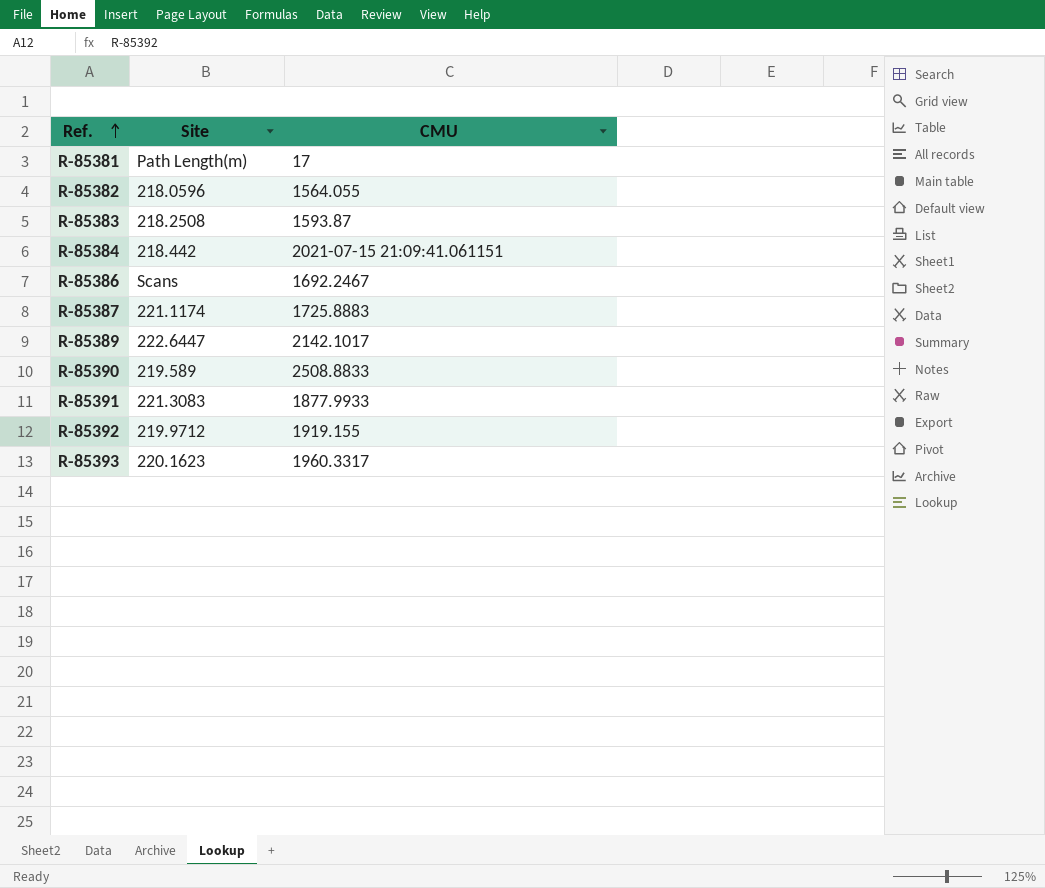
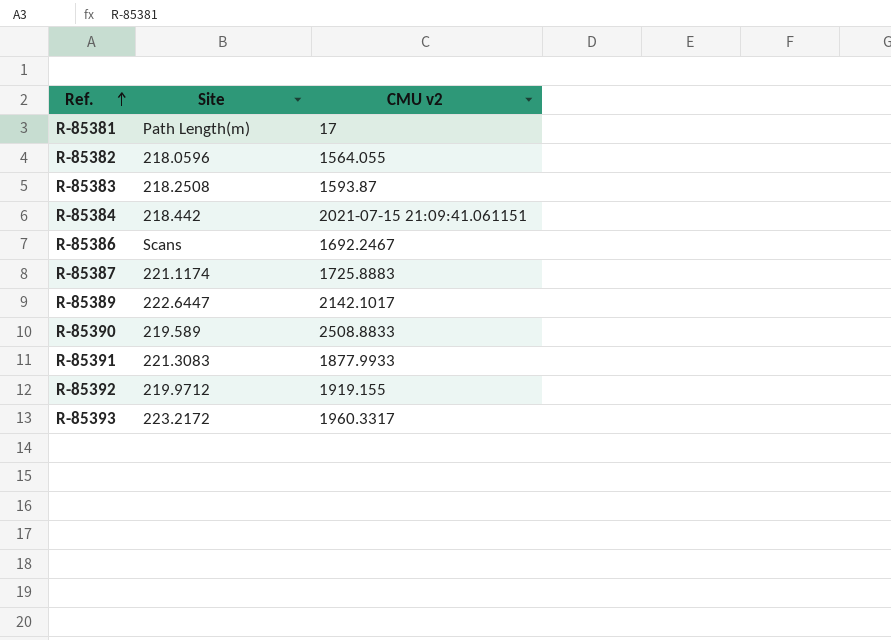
column name: CMU -> CMU v2
R-85393 | Site: 220.1623 -> 223.2172

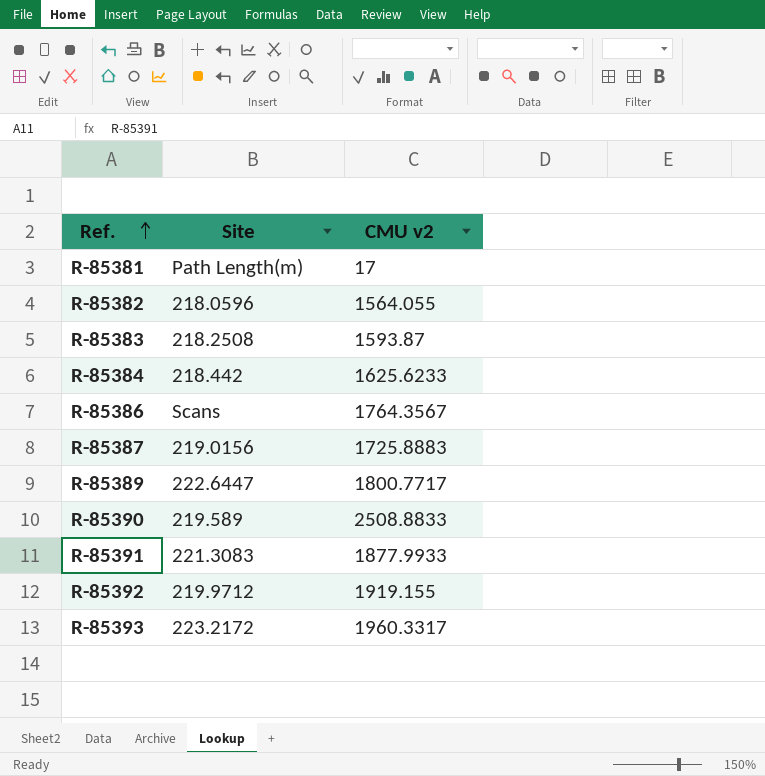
R-85384 | CMU v2: 2021-07-15 21:09:41.061151 -> 1625.6233
R-85386 | CMU v2: 1692.2467 -> 1764.3567
R-85387 | Site: 221.1174 -> 219.0156
R-85389 | CMU v2: 2142.1017 -> 1800.7717

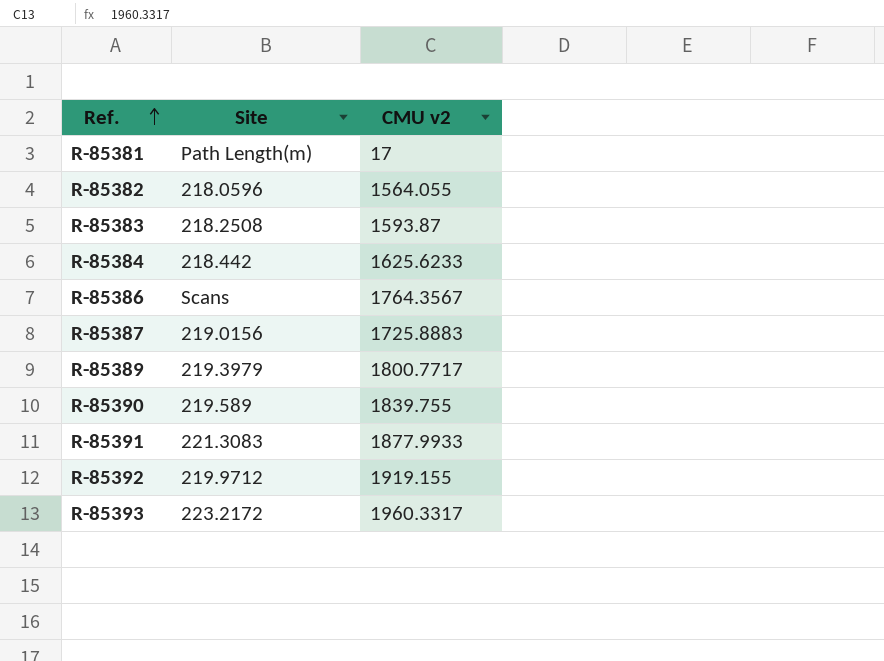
R-85389 | Site: 222.6447 -> 219.3979
R-85390 | CMU v2: 2508.8833 -> 1839.755

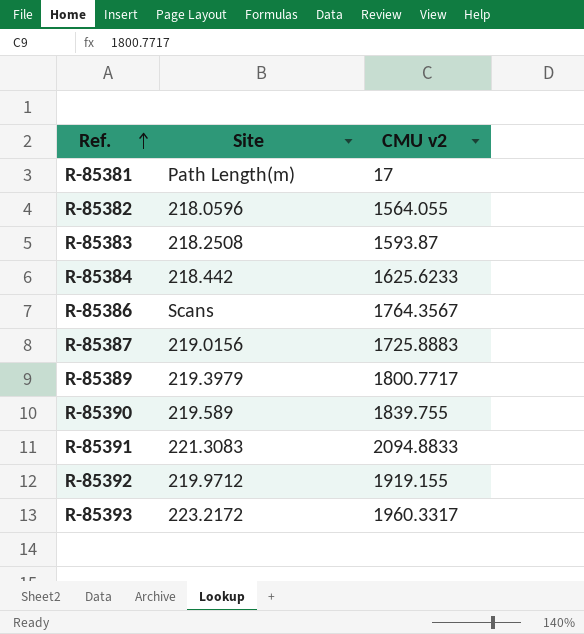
R-85391 | CMU v2: 1877.9933 -> 2094.8833

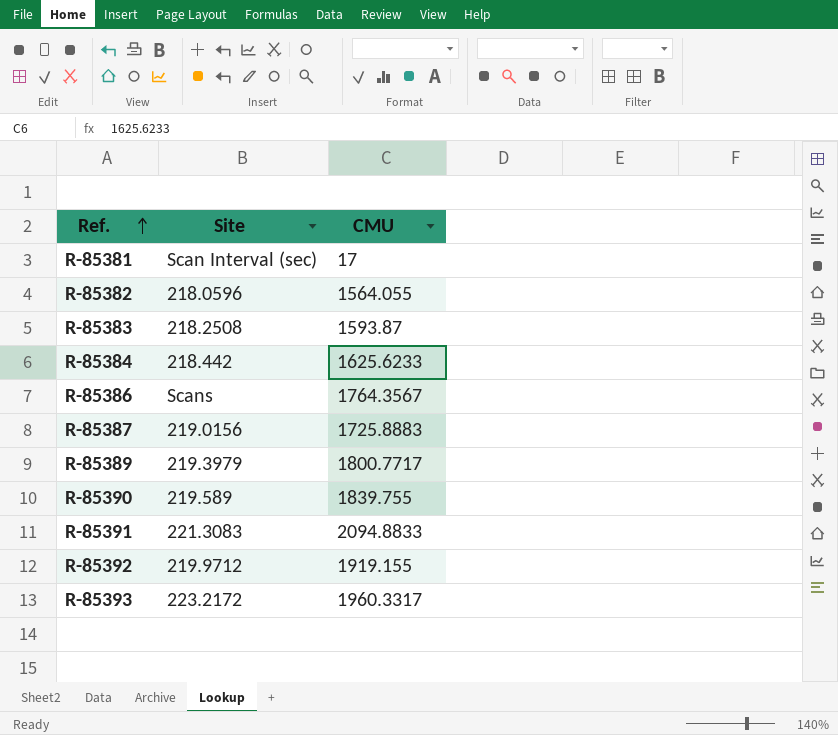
column name: CMU v2 -> CMU
R-85381 | Site: Path Length(m) -> Scan Interval (sec)

